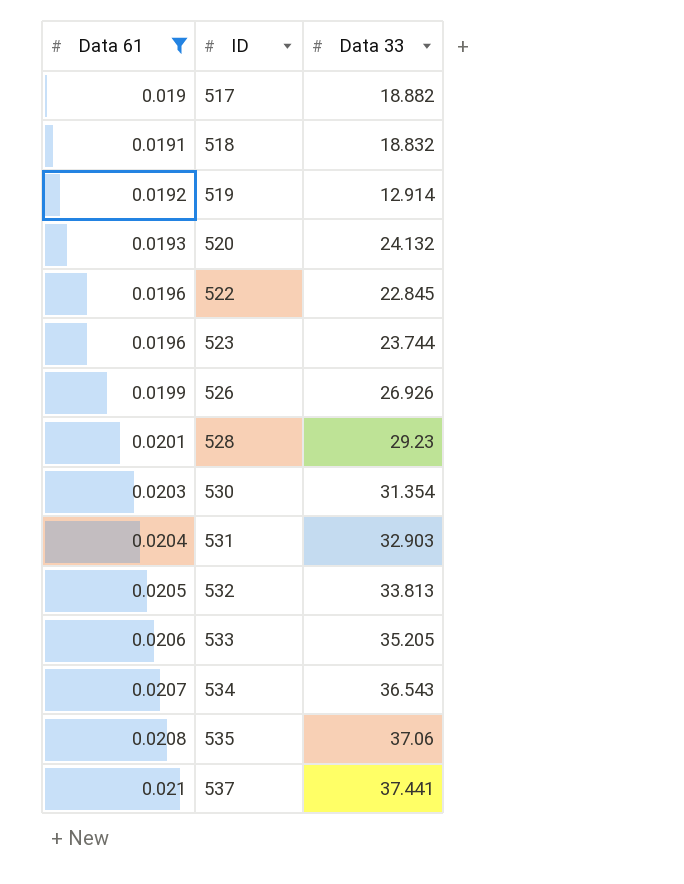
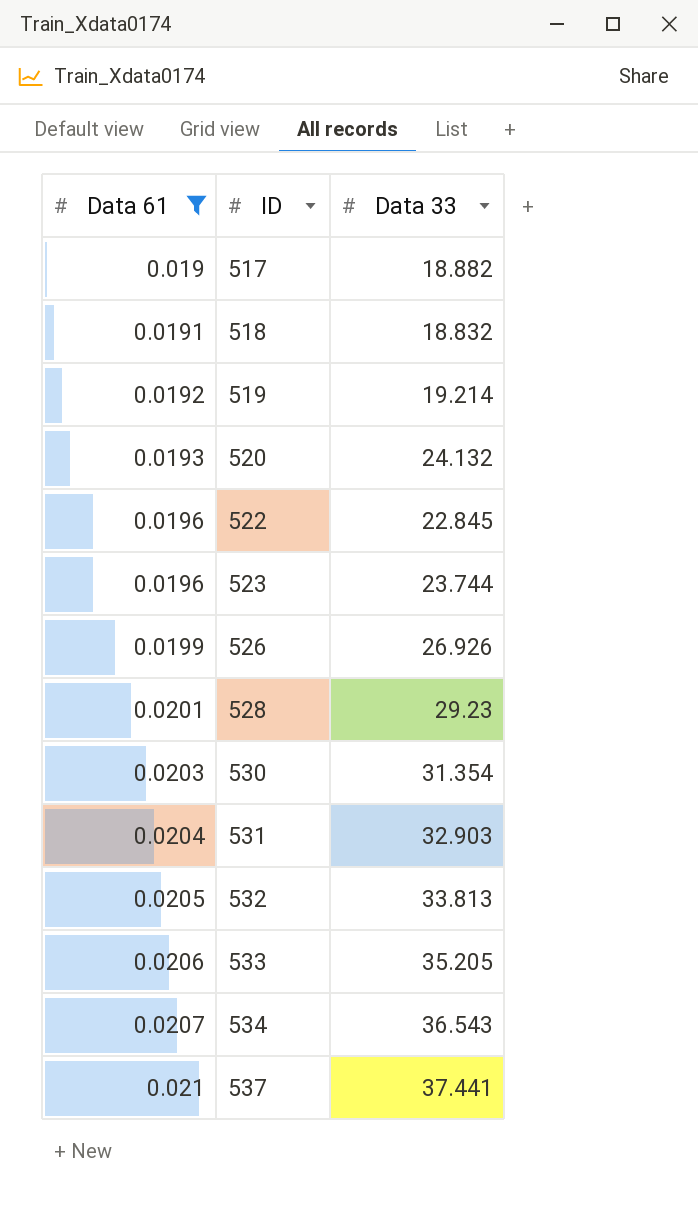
row 535: 0.0208 | 37.06 -> none
519 | Data 33: 12.914 -> 19.214

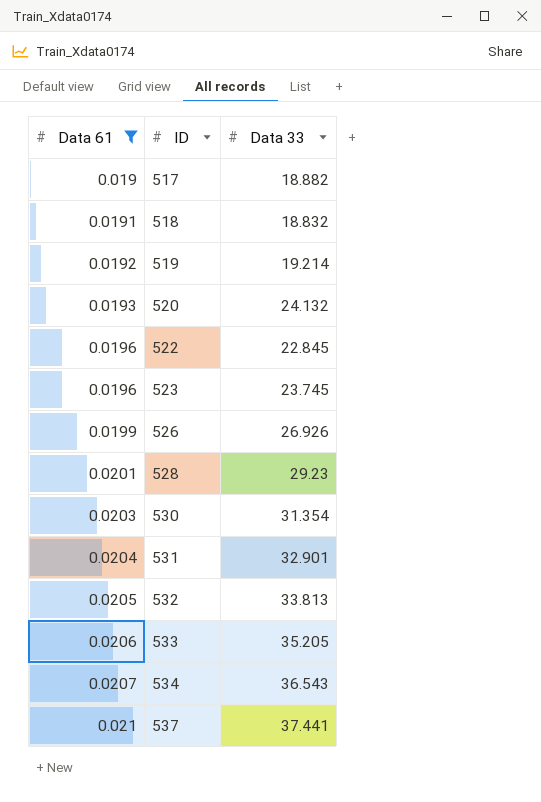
523 | Data 33: 23.744 -> 23.745
531 | Data 33: 32.903 -> 32.901

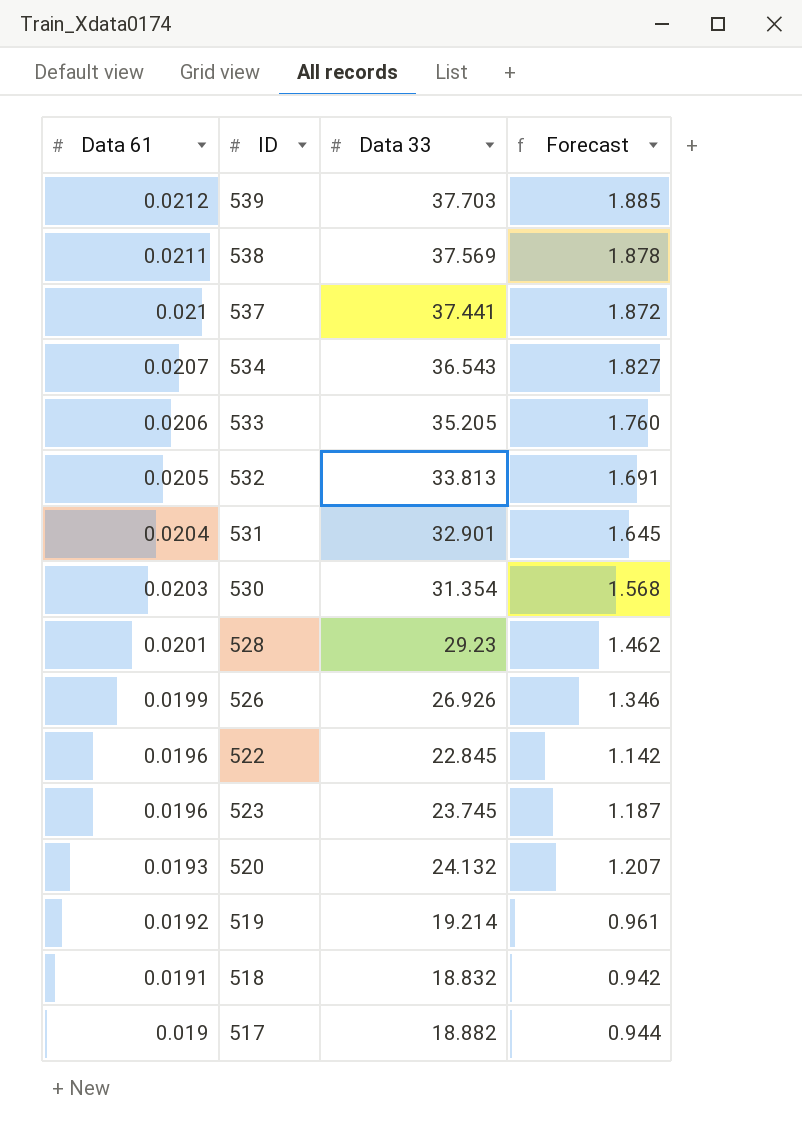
filter: Data 61 <= 0.021 -> none
row order: Data 61 ascending -> Data 61 descending
column Forecast | formula: none -> [Data 33] * 0.05

